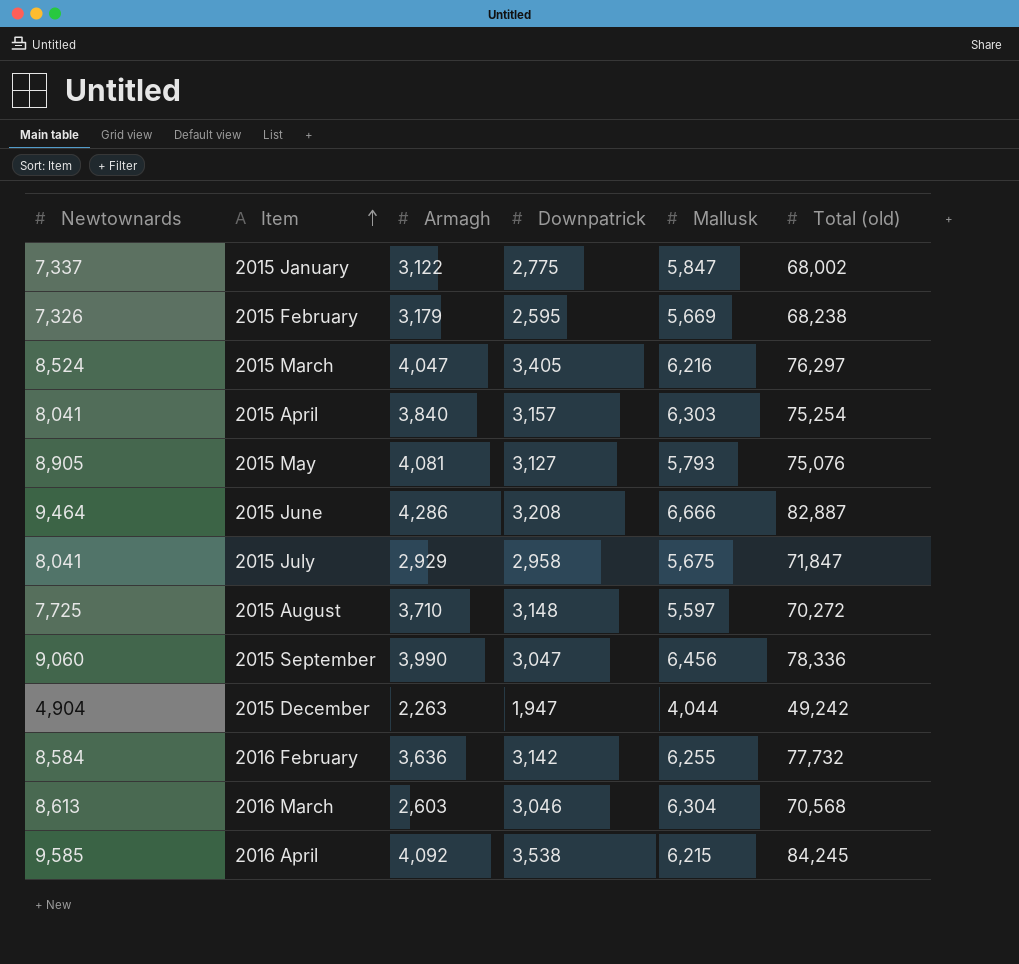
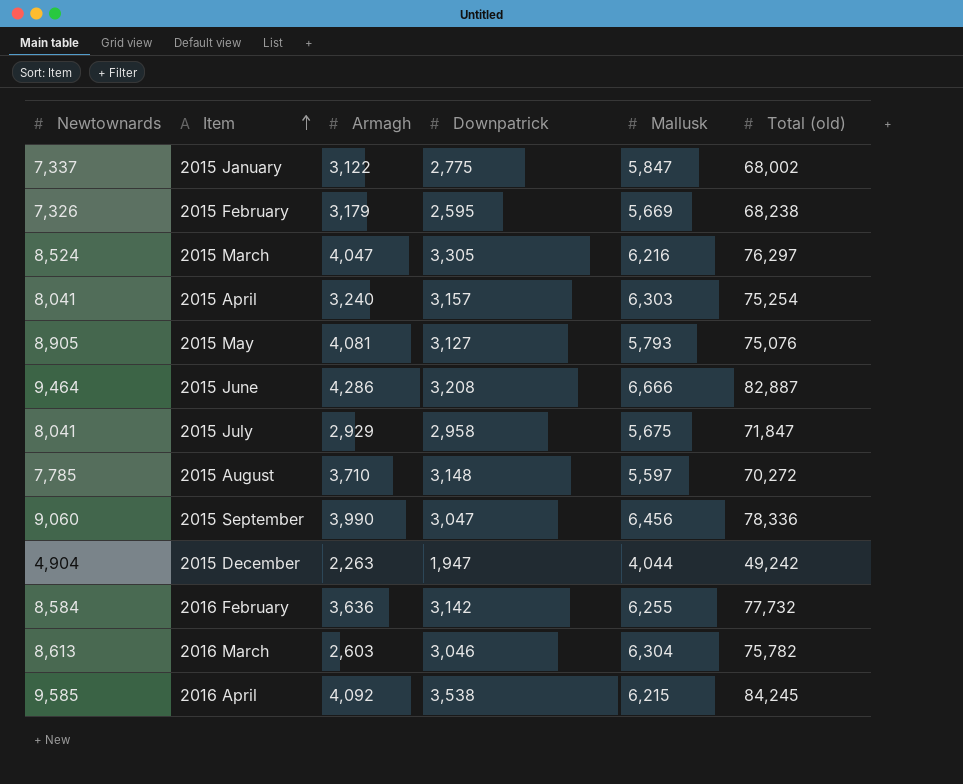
2015 March | Downpatrick: 3,405 -> 3,305
2015 April | Armagh: 3,840 -> 3,240
2015 August | Newtownards: 7,725 -> 7,785
2016 March | Total (old): 70,568 -> 75,782

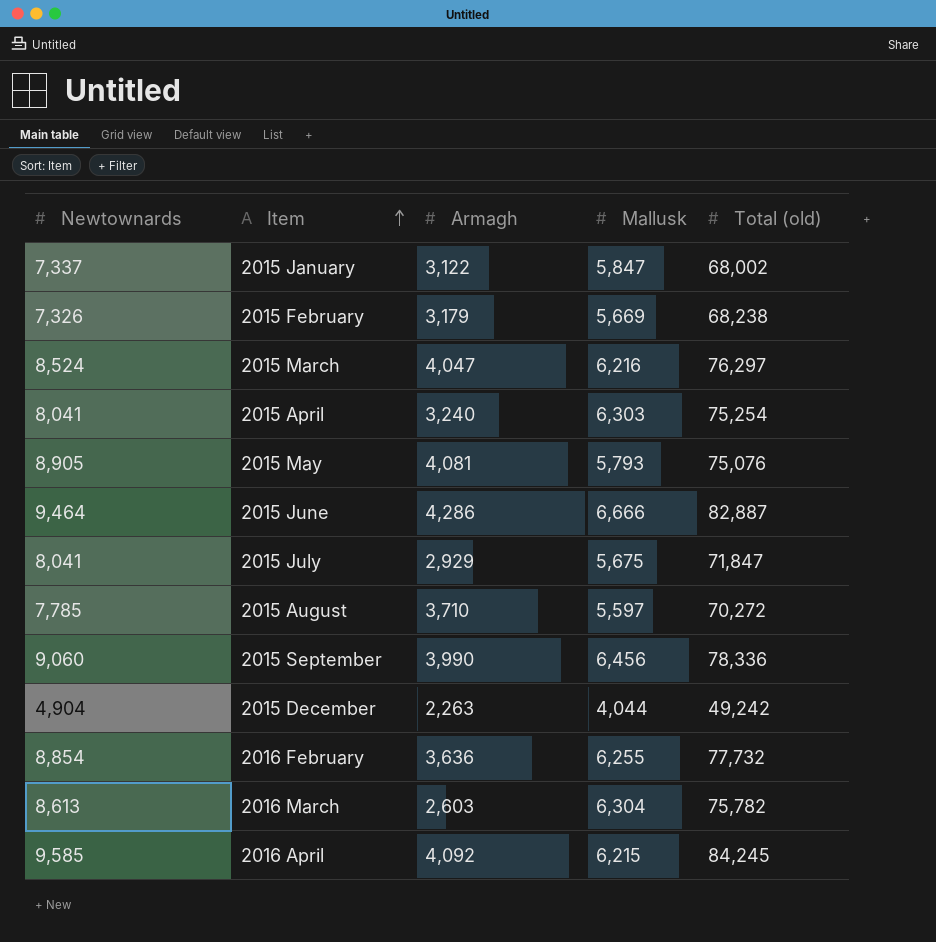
column Downpatrick | position: 4 -> none
2016 February | Newtownards: 8,584 -> 8,854

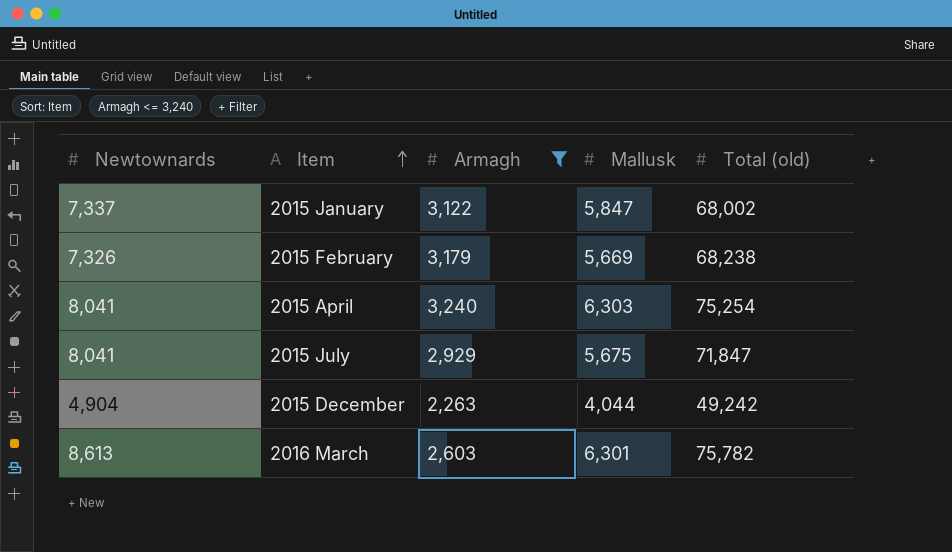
filter: none -> Armagh <= 3,240
2016 March | Mallusk: 6,304 -> 6,301

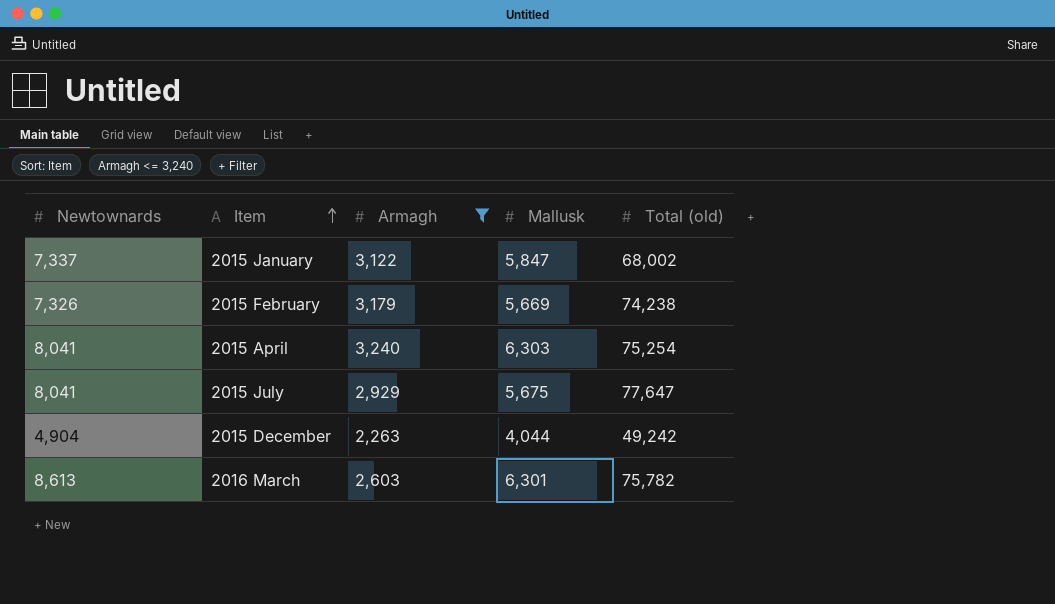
2015 February | Total (old): 68,238 -> 74,238
2015 July | Total (old): 71,847 -> 77,647

